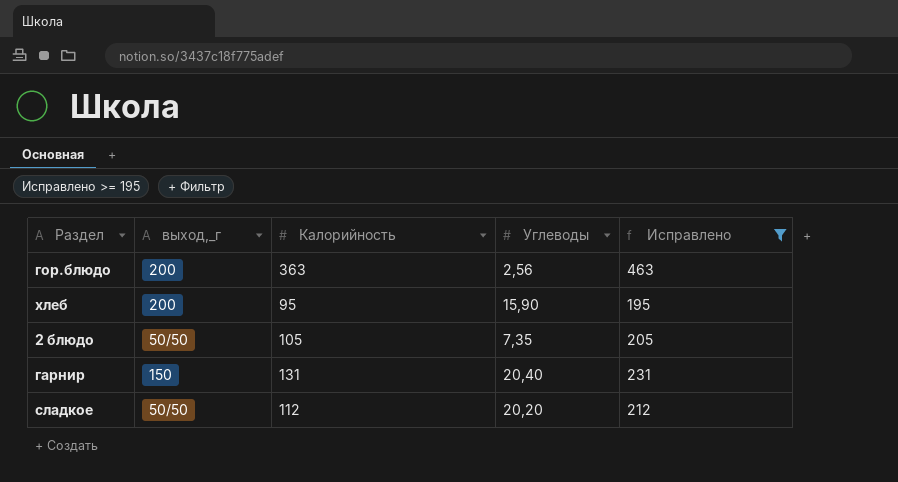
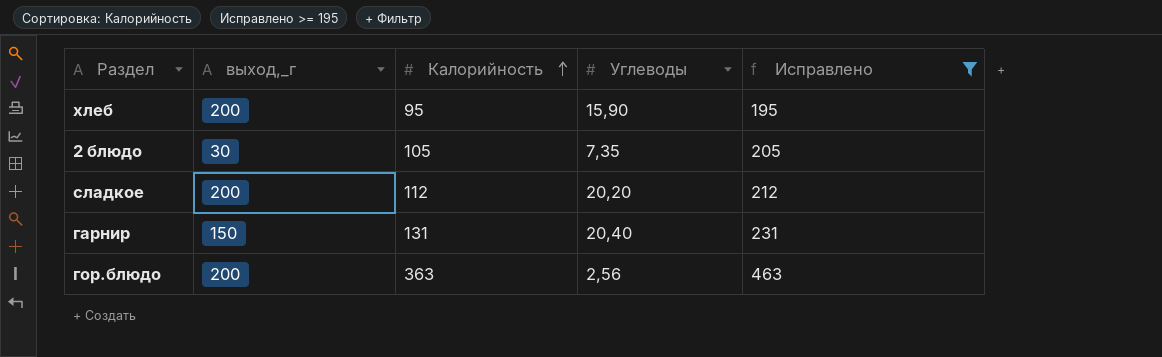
row order: none -> Калорийность ascending
2 блюдо | выход,_г: 50/50 -> 30
сладкое | выход,_г: 50/50 -> 200

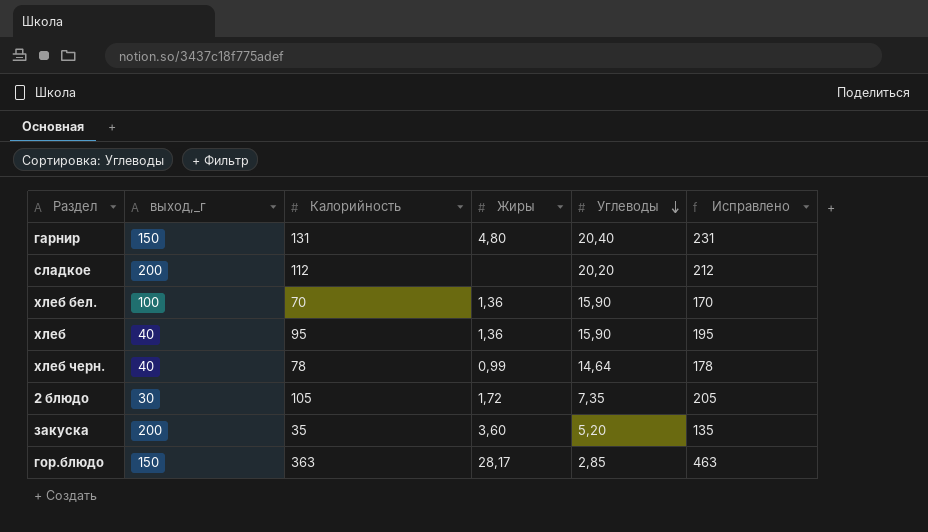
filter: Исправлено >= 195 -> none
row order: Калорийность ascending -> Углеводы descending
column Жиры | position: none -> 4
хлеб | выход,_г: 200 -> 40
гор.блюдо | выход,_г: 200 -> 150
гор.блюдо | Углеводы: 2,56 -> 2,85

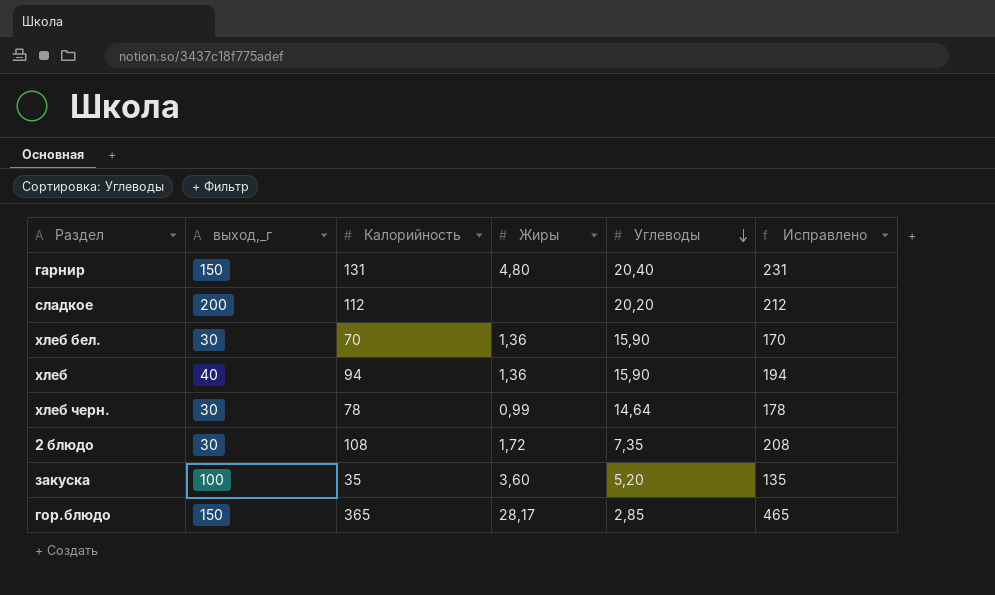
хлеб бел. | выход,_г: 100 -> 30
хлеб | Калорийность: 95 -> 94
хлеб | Исправлено: 195 -> 194
хлеб черн. | выход,_г: 40 -> 30
2 блюдо | Калорийность: 105 -> 108
2 блюдо | Исправлено: 205 -> 208
закуска | выход,_г: 200 -> 100
гор.блюдо | Калорийность: 363 -> 365
гор.блюдо | Исправлено: 463 -> 465

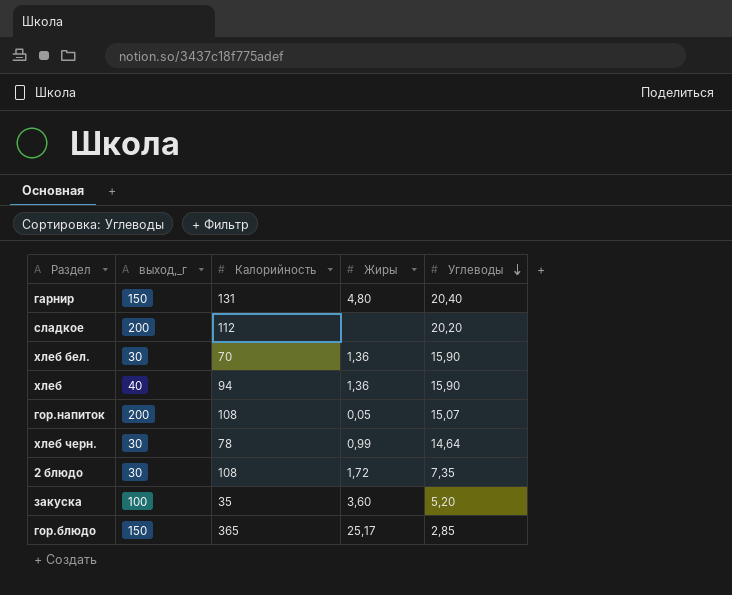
column Исправлено | formula: [Калорийность] + 100 -> none
row гор.напиток: none -> 200 | 108 | 0,05 | 15,07
гор.блюдо | Жиры: 28,17 -> 25,17

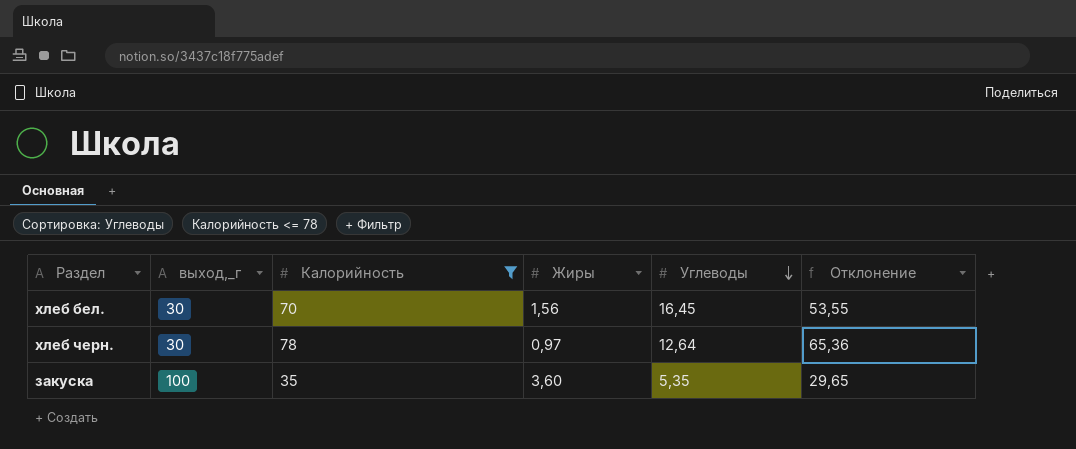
filter: none -> Калорийность <= 78
column Отклонение | formula: none -> [Калорийность] - [Углеводы]
хлеб бел. | Жиры: 1,36 -> 1,56
хлеб бел. | Углеводы: 15,90 -> 16,45
хлеб черн. | Жиры: 0,99 -> 0,97
хлеб черн. | Углеводы: 14,64 -> 12,64
закуска | Углеводы: 5,20 -> 5,35

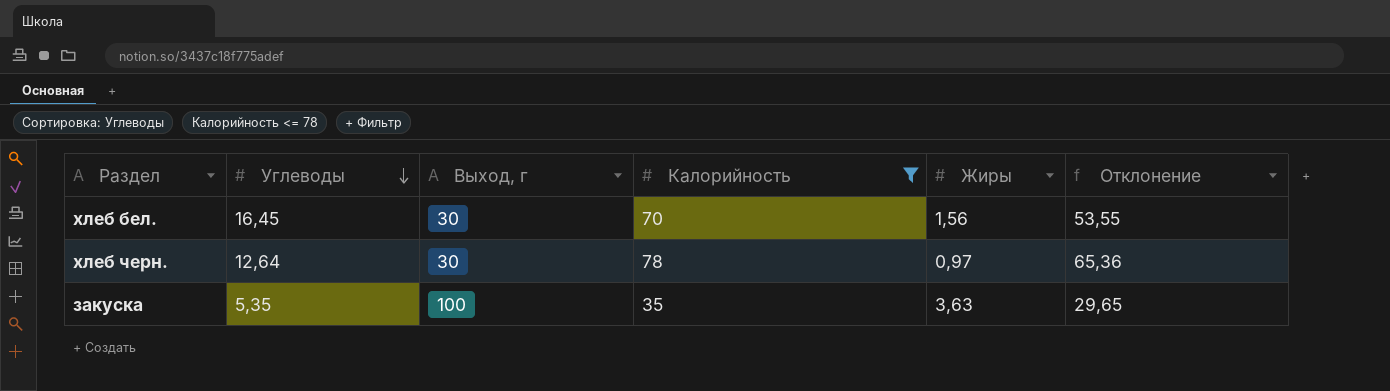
column Углеводы | position: 5 -> 2
column name: выход,_г -> Выход, г
закуска | Жиры: 3,60 -> 3,63

